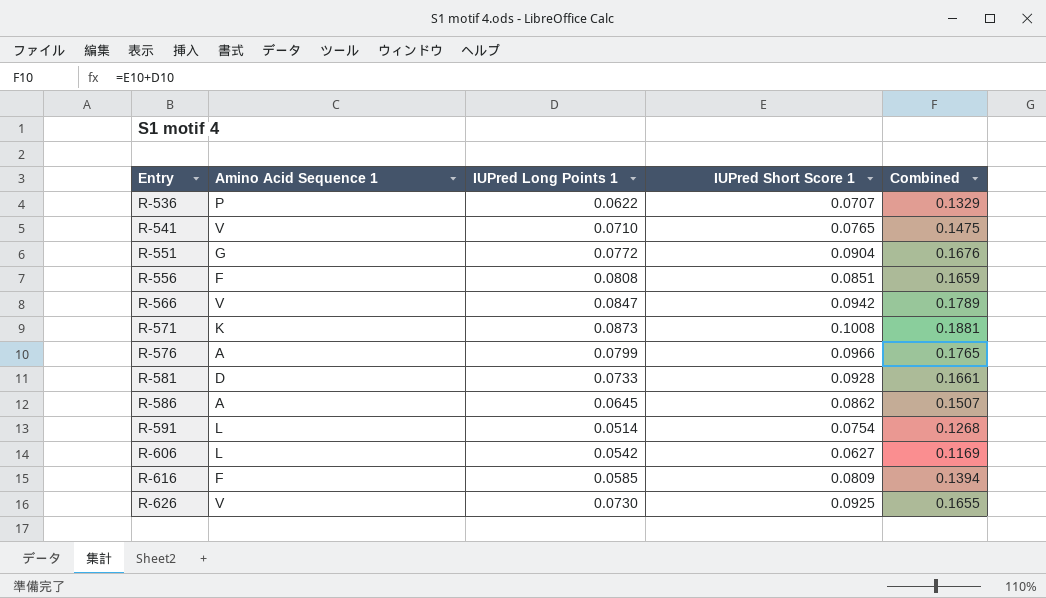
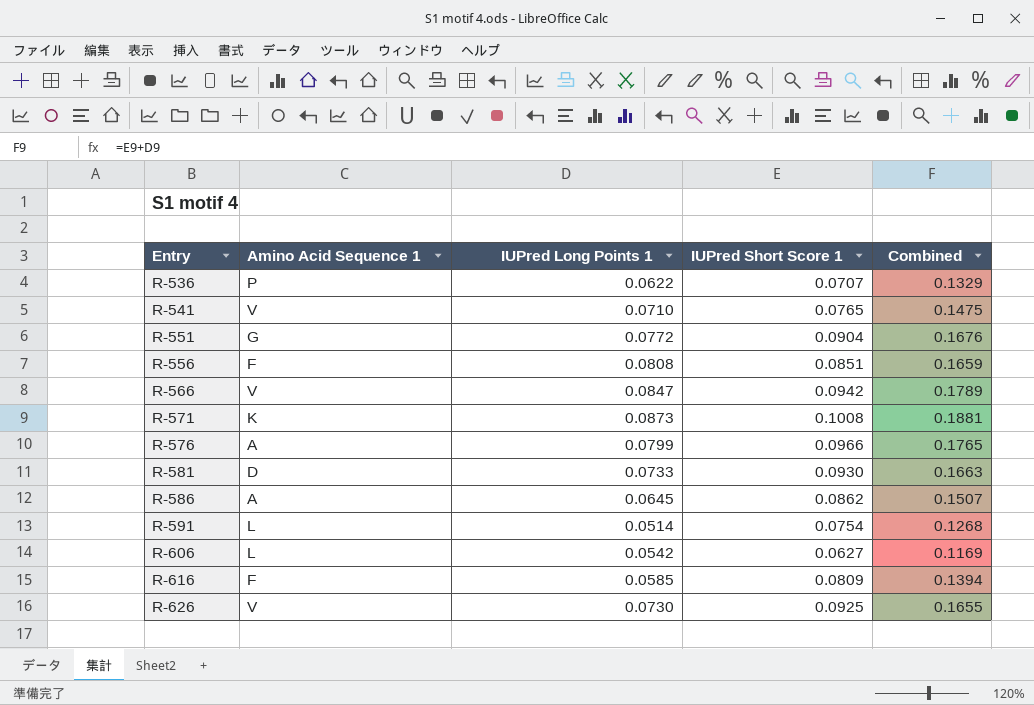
R-581 | IUPred Short Score 1: 0.0928 -> 0.0930
R-581 | Combined: 0.1661 -> 0.1663

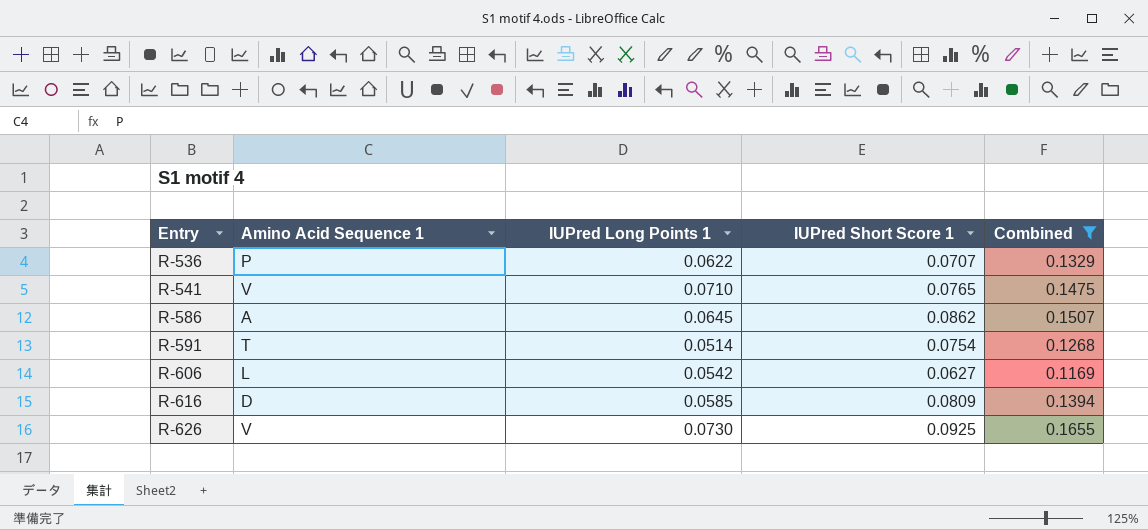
filter: none -> Combined <= 0.1655
R-591 | Amino Acid Sequence 1: L -> T
R-616 | Amino Acid Sequence 1: F -> D

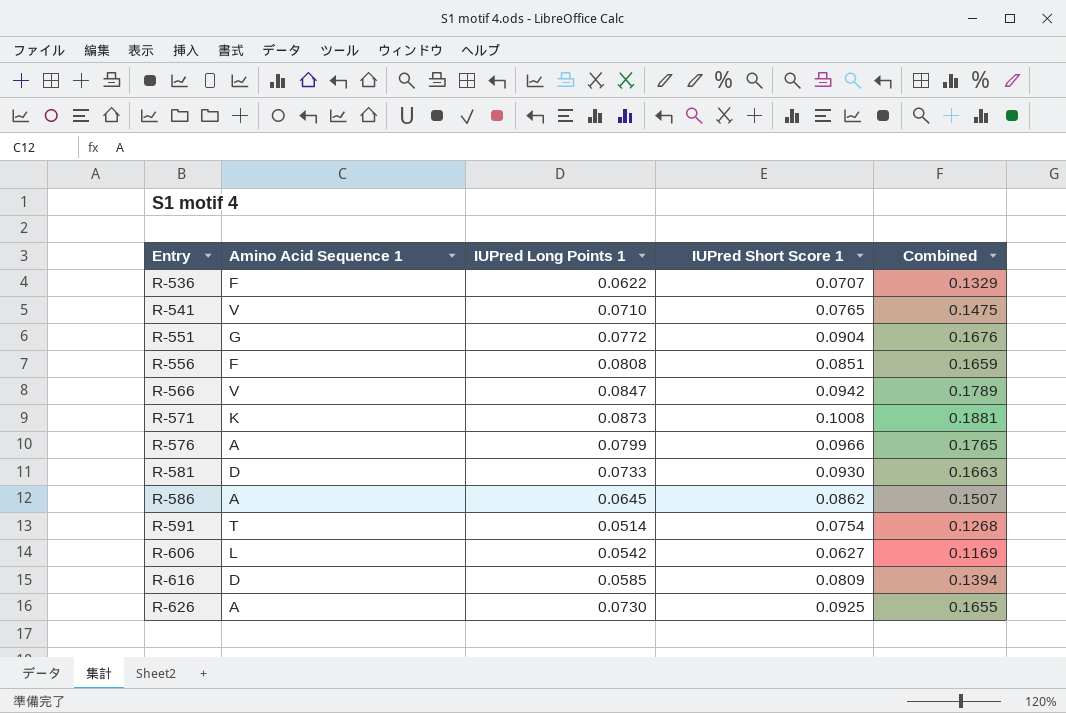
filter: Combined <= 0.1655 -> none
R-536 | Amino Acid Sequence 1: P -> F
R-626 | Amino Acid Sequence 1: V -> A

